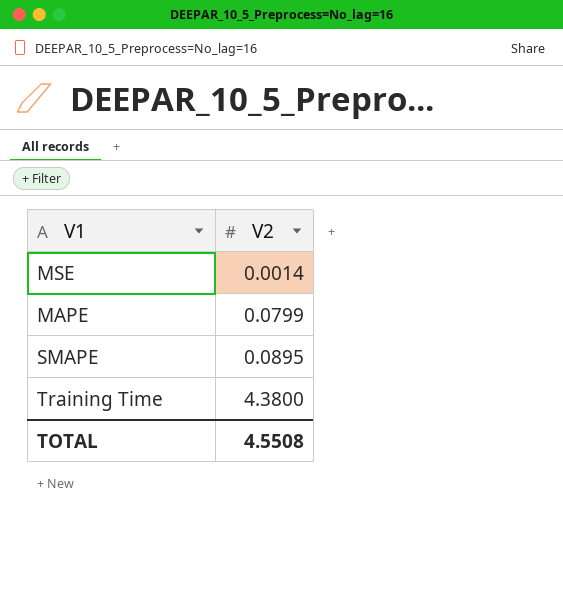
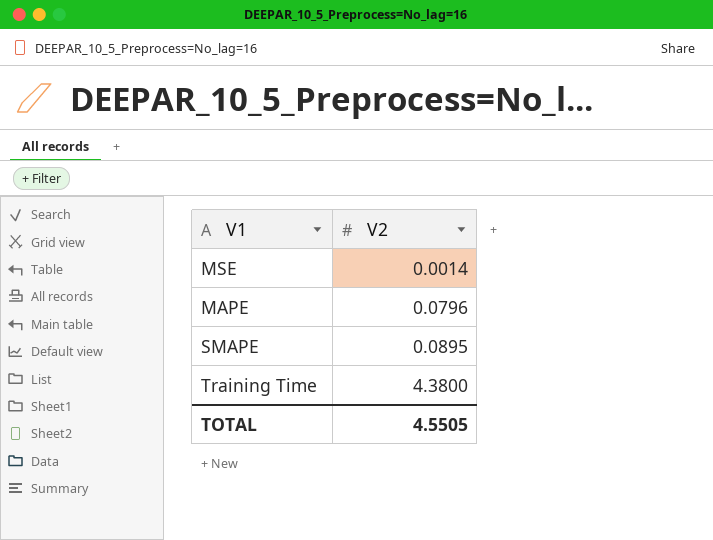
MAPE | V2: 0.0799 -> 0.0796
TOTAL | V2: 4.5508 -> 4.5505

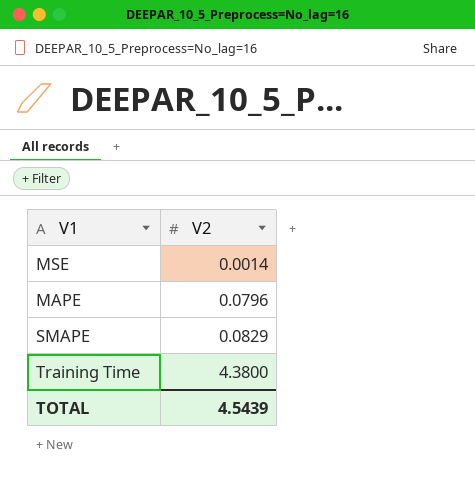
SMAPE | V2: 0.0895 -> 0.0829
TOTAL | V2: 4.5505 -> 4.5439

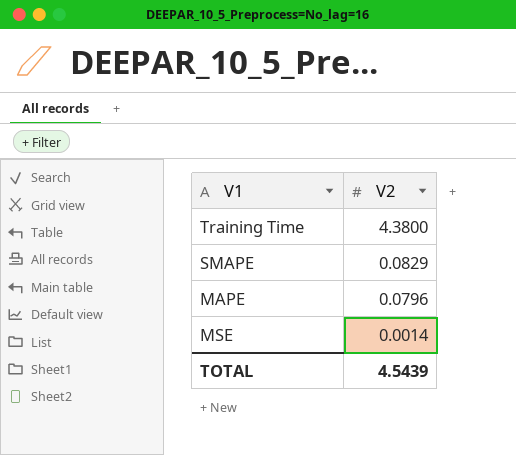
row order: V2 ascending -> V2 descending

